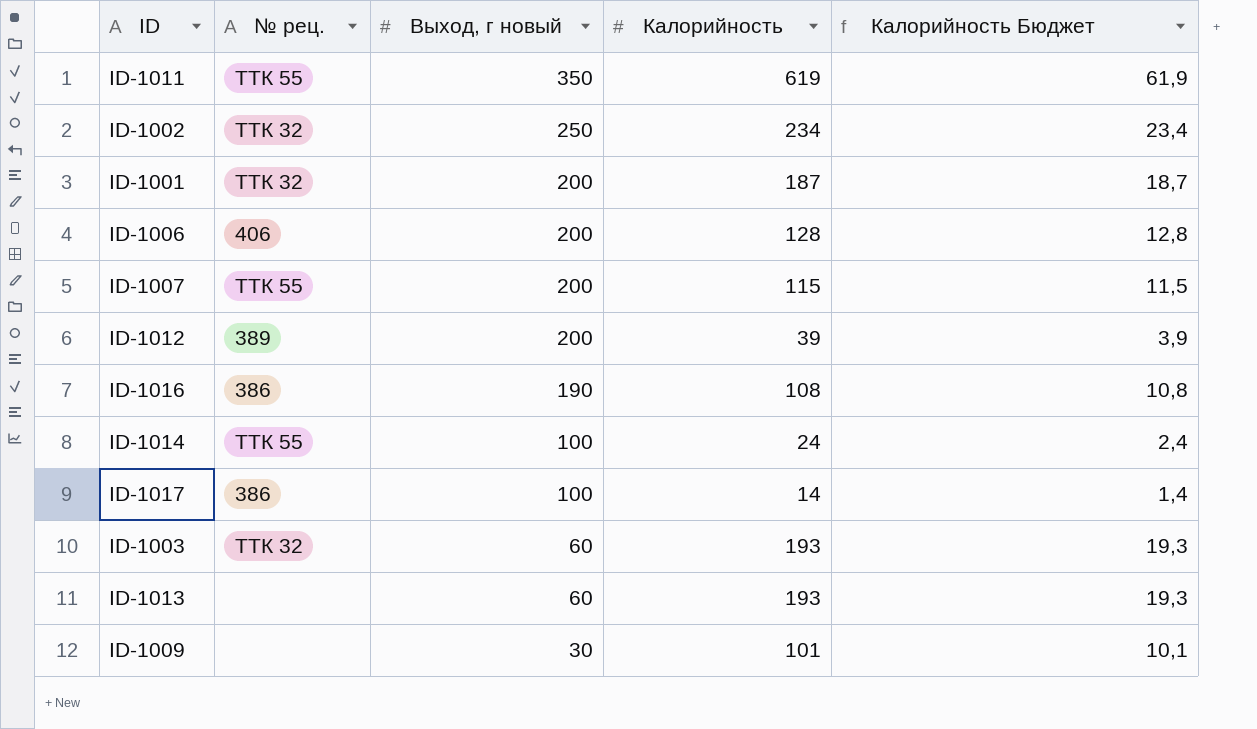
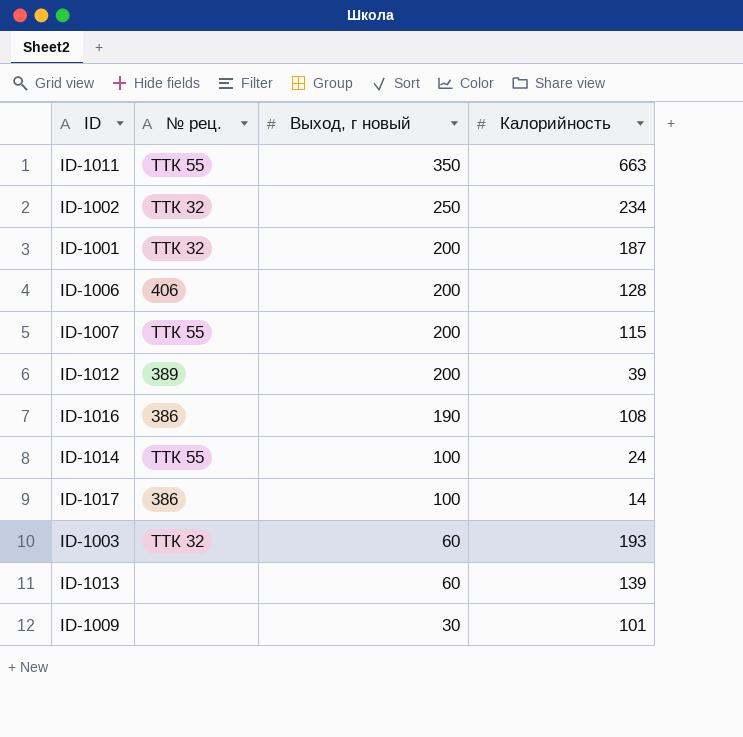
column Калорийность Бюджет | formula: [Калорийность] * 0,1 -> none
ID-1011 | Калорийность: 619 -> 663
ID-1013 | Калорийность: 193 -> 139

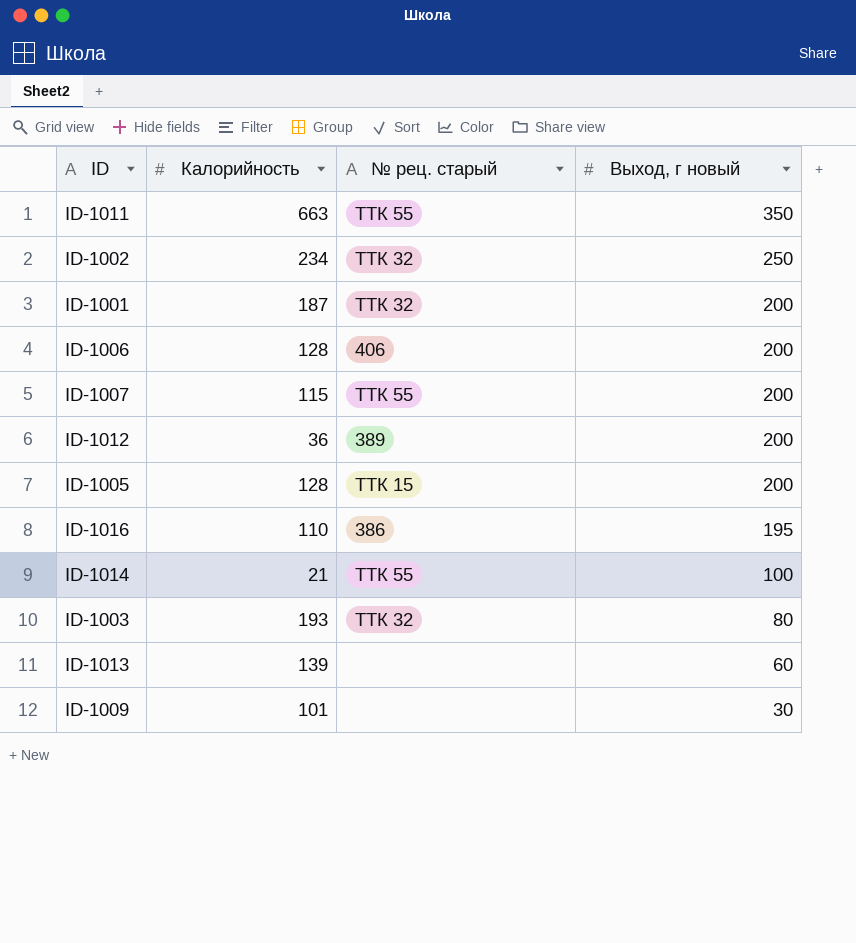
column Калорийность | position: 4 -> 2
column name: № рец. -> № рец. старый
row ID-1017: 386 | 100 | 14 -> none
ID-1012 | Калорийность: 39 -> 36
row ID-1005: none -> 128 | ТТК 15 | 200
ID-1016 | Калорийность: 108 -> 110
ID-1016 | Выход, г новый: 190 -> 195
ID-1014 | Калорийность: 24 -> 21
ID-1003 | Выход, г новый: 60 -> 80

